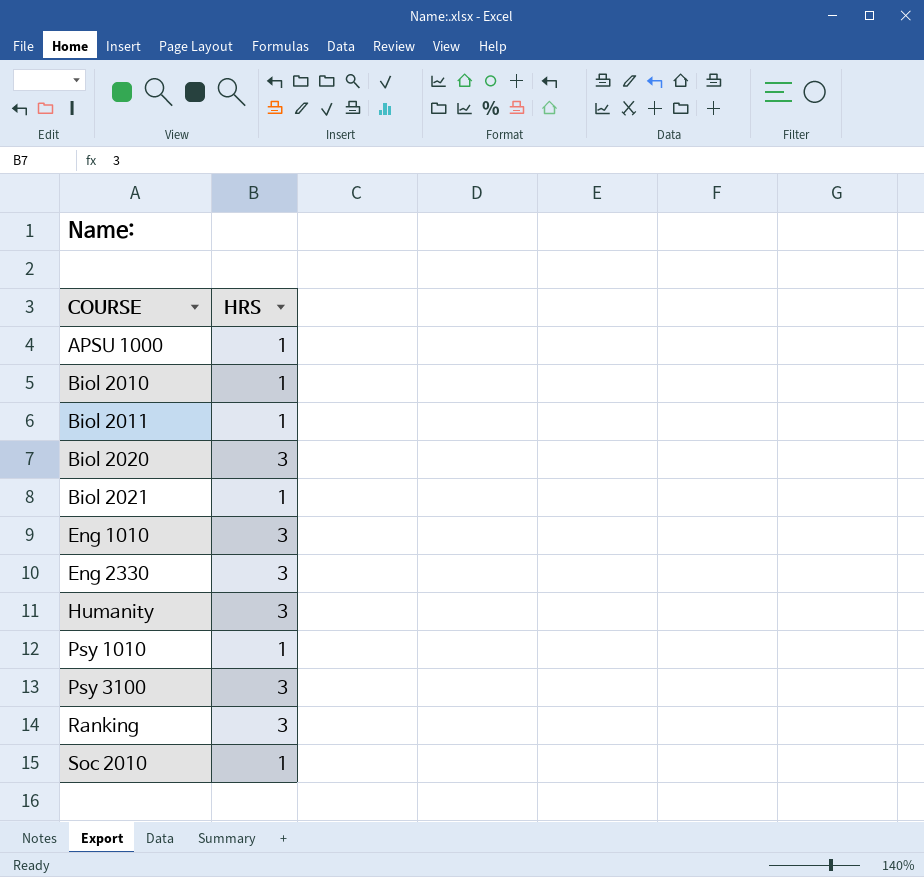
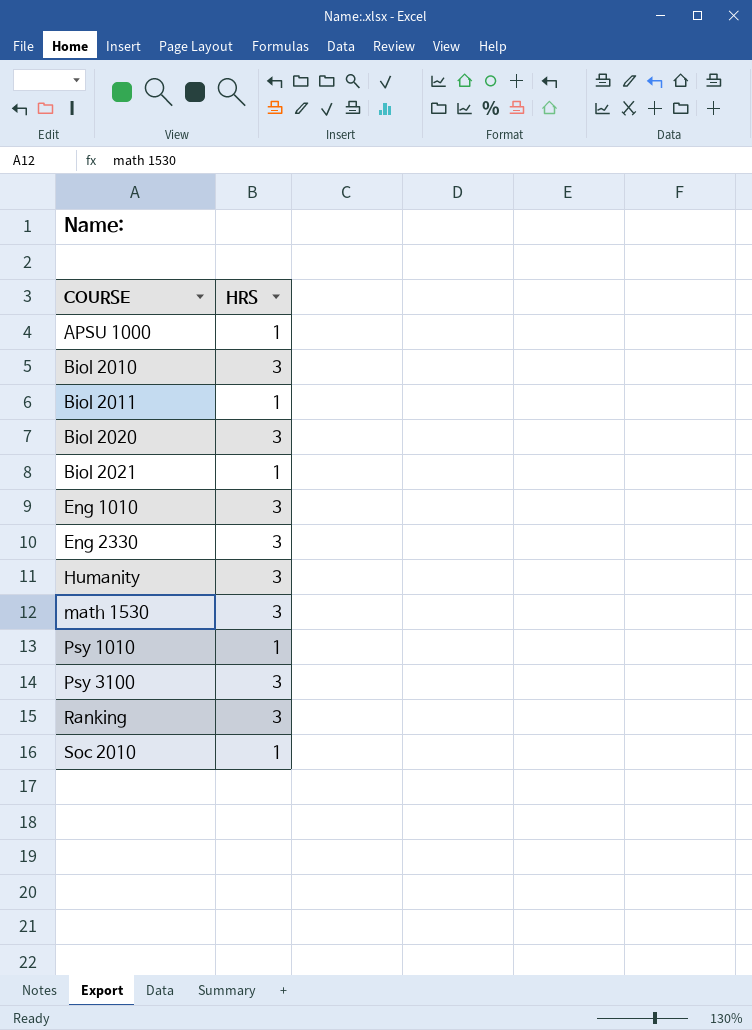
Biol 2010 | HRS: 1 -> 3
row math 1530: none -> 3

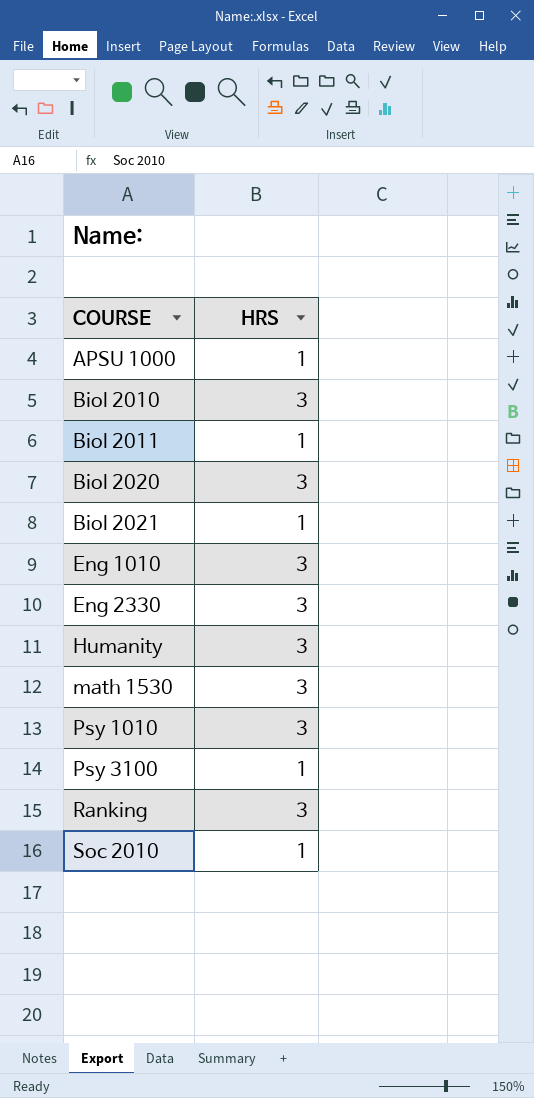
Psy 1010 | HRS: 1 -> 3
Psy 3100 | HRS: 3 -> 1

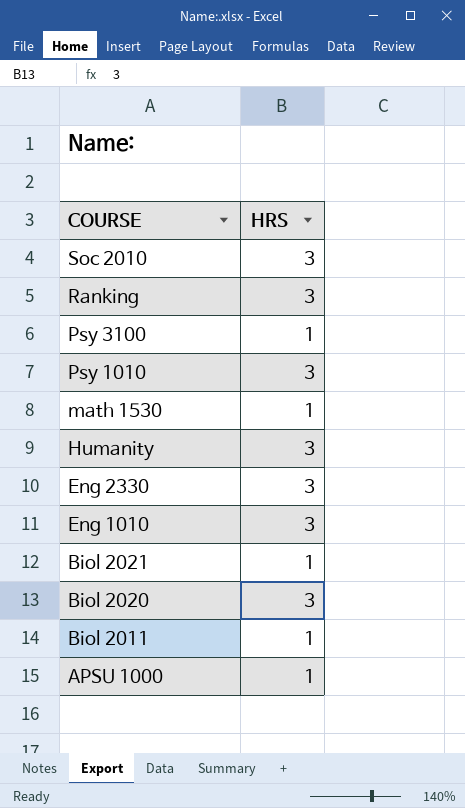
row order: COURSE ascending -> COURSE descending
row Biol 2010: 3 -> none
Soc 2010 | HRS: 1 -> 3
math 1530 | HRS: 3 -> 1

